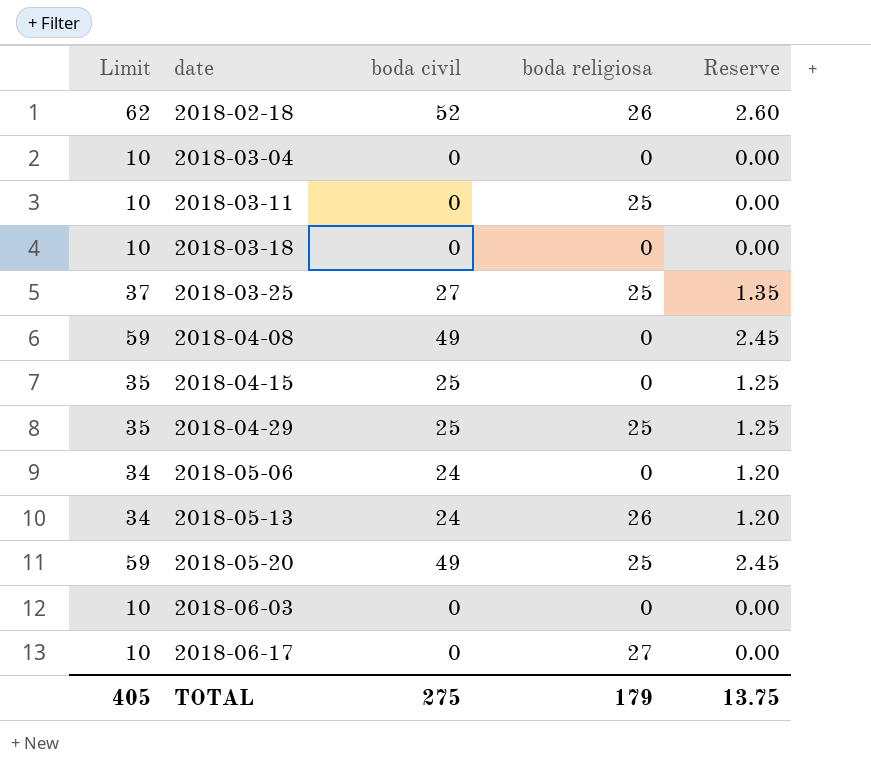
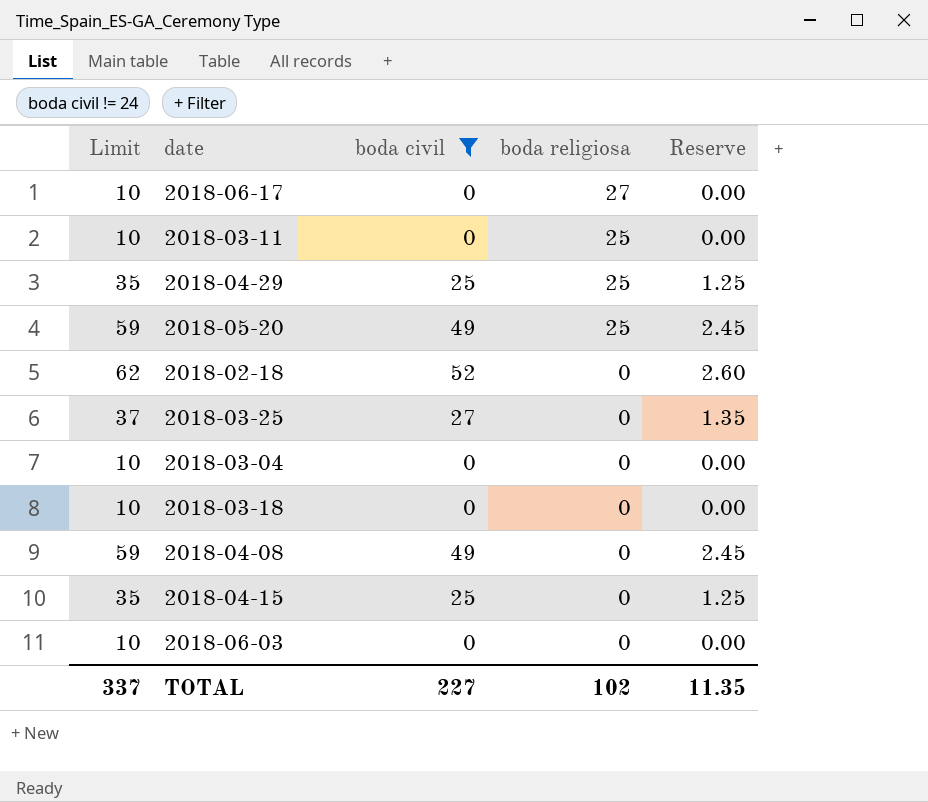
filter: none -> boda civil != 24
row order: date ascending -> boda religiosa descending
2018-02-18 | boda religiosa: 26 -> 0
2018-03-25 | boda religiosa: 25 -> 0
TOTAL | Limit: 405 -> 337
TOTAL | boda civil: 275 -> 227
TOTAL | boda religiosa: 179 -> 102
TOTAL | Reserve: 13.75 -> 11.35

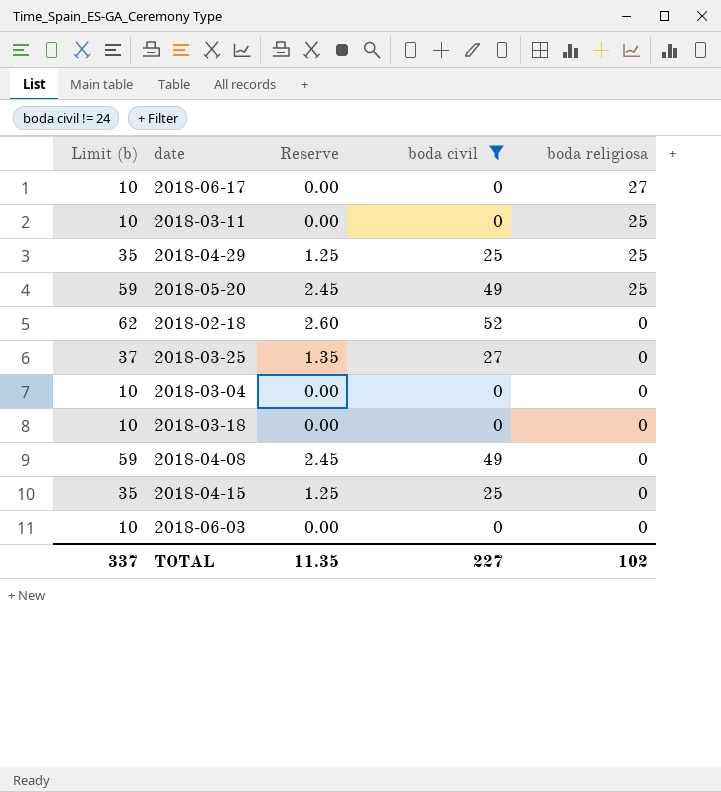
column name: Limit -> Limit (b)
column Reserve | position: 5 -> 3

